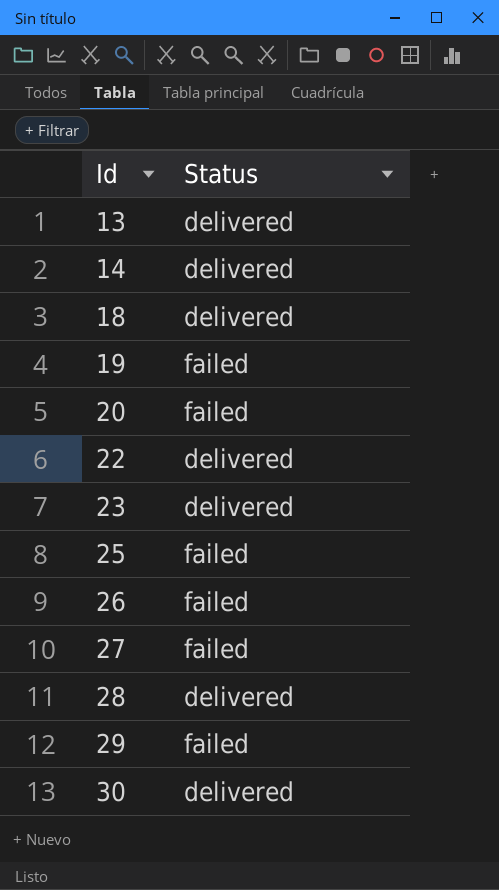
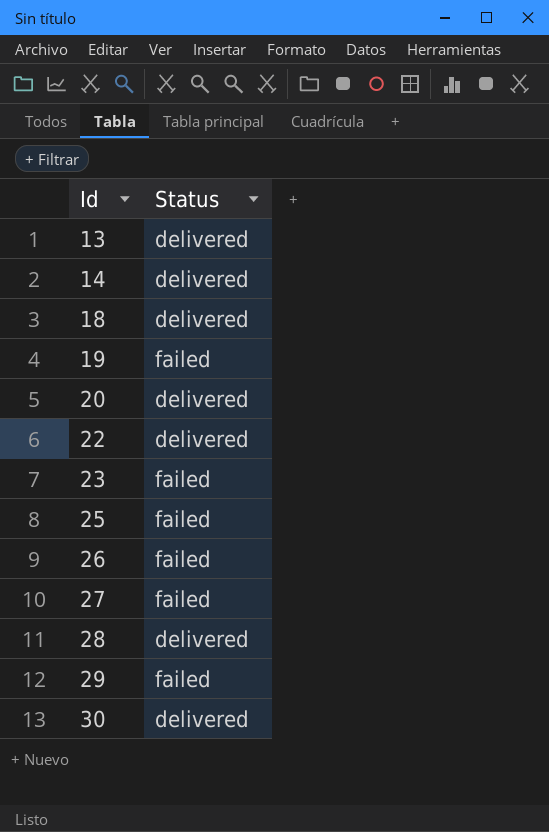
20 | Status: failed -> delivered
23 | Status: delivered -> failed

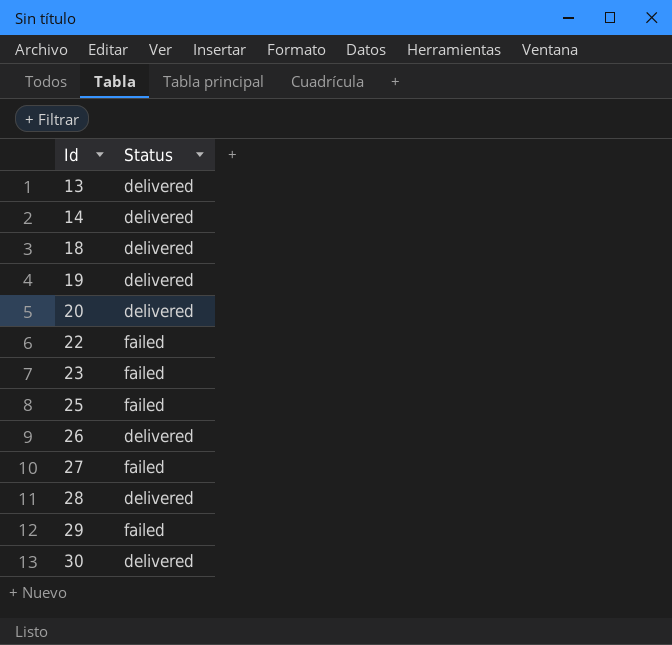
19 | Status: failed -> delivered
22 | Status: delivered -> failed
26 | Status: failed -> delivered

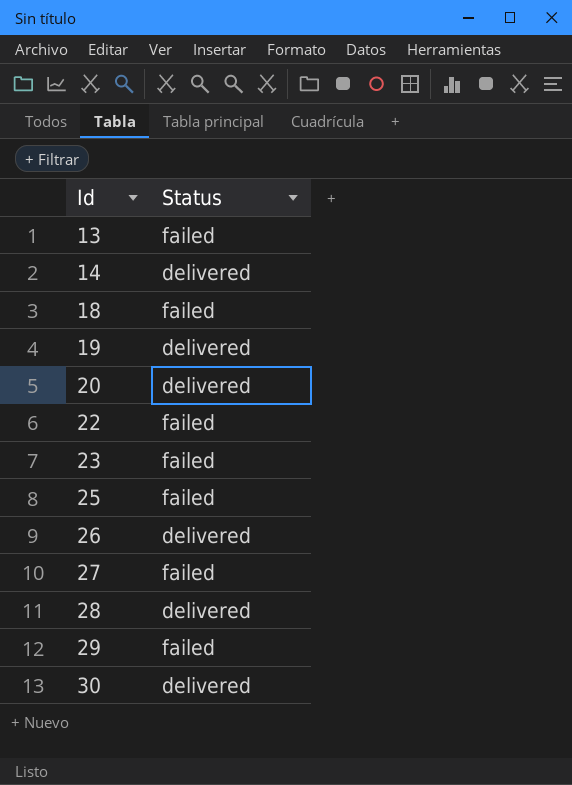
13 | Status: delivered -> failed
18 | Status: delivered -> failed

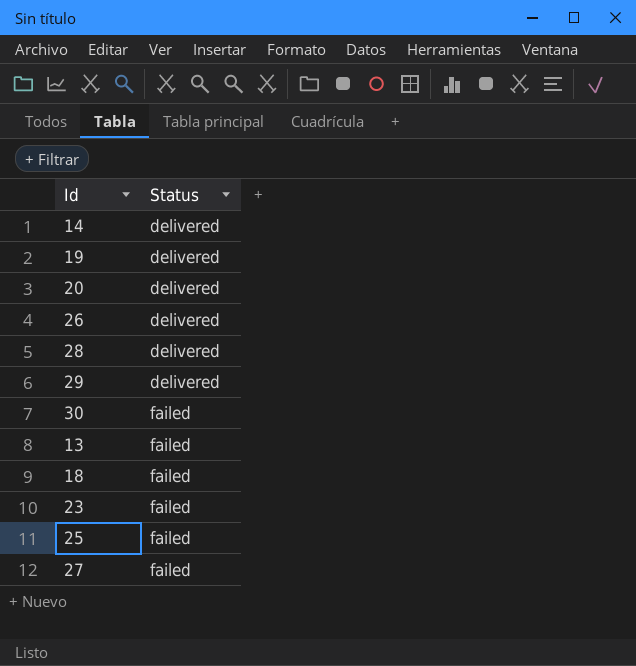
row order: Id ascending -> Status ascending
row 22: failed -> none
29 | Status: failed -> delivered
30 | Status: delivered -> failed

